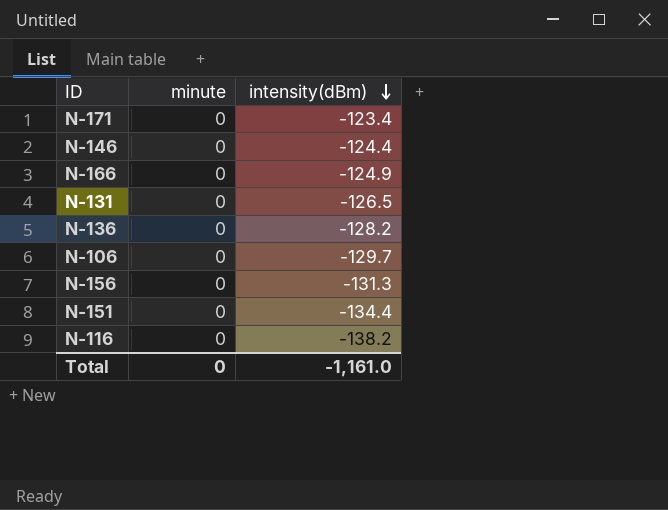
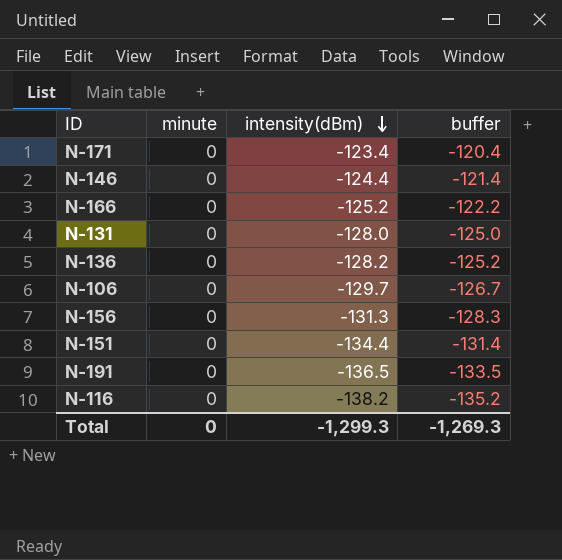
column buffer | formula: none -> [intensity(dBm)] + 3
N-166 | intensity(dBm): -124.9 -> -125.2
N-131 | intensity(dBm): -126.5 -> -128.0
row N-191: none -> 0 | -136.5 | -133.5
Total | intensity(dBm): -1,161.0 -> -1,299.3

